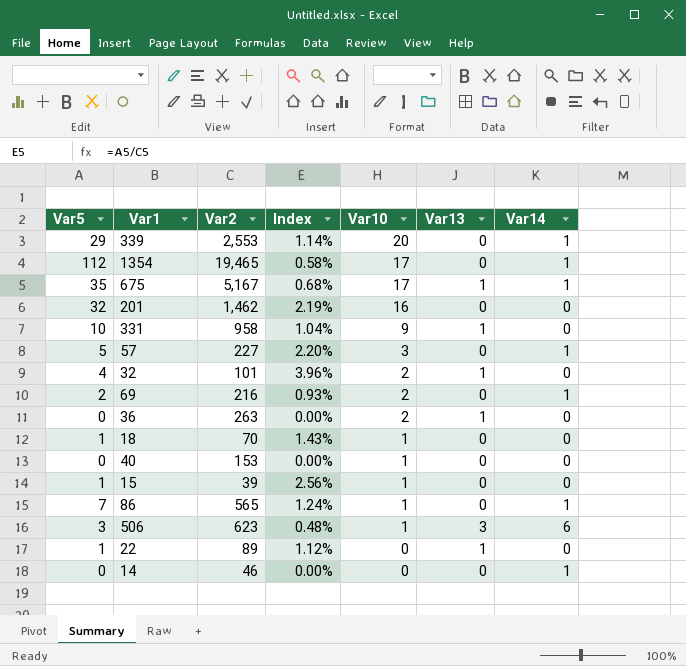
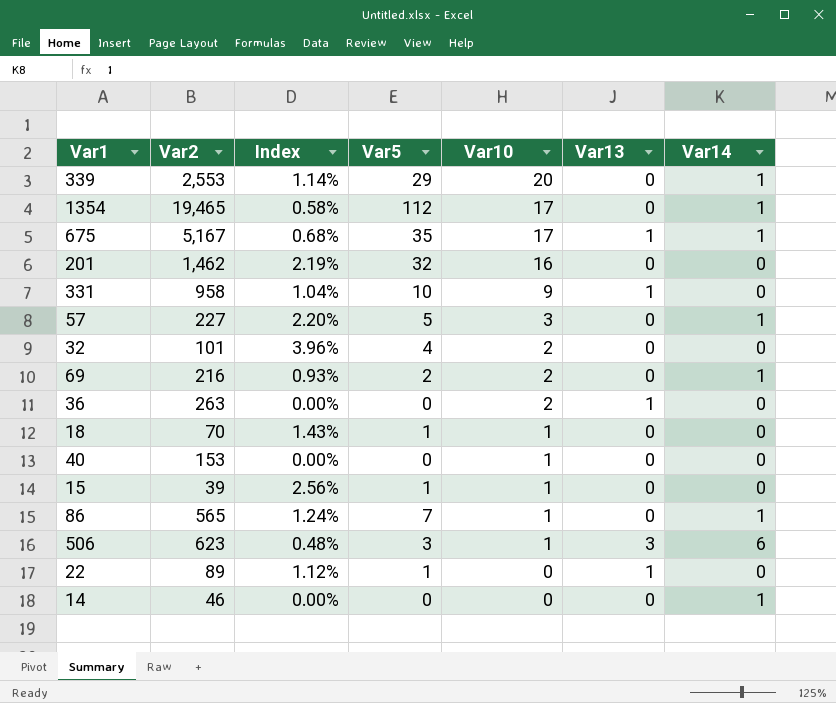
column Var5 | position: 1 -> 4
32 | Var13: 1 -> 0

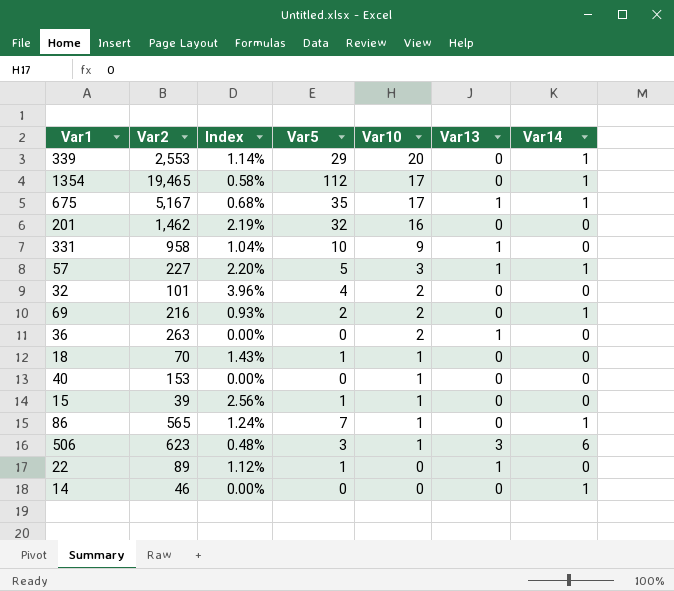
57 | Var13: 0 -> 1

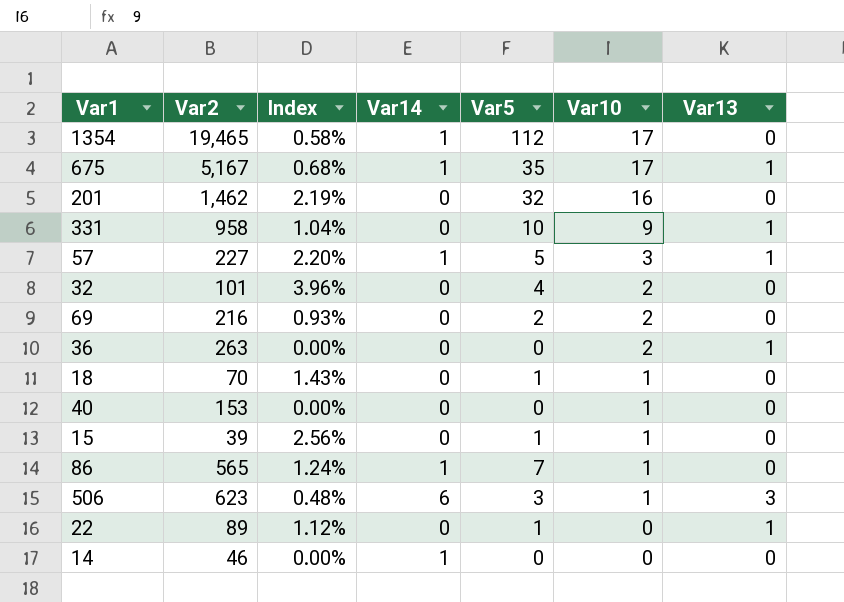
column Var14 | position: 7 -> 4
row 339: 2,553 | 1.14% | 29 | 20 | 0 | 1 -> none
69 | Var14: 1 -> 0

